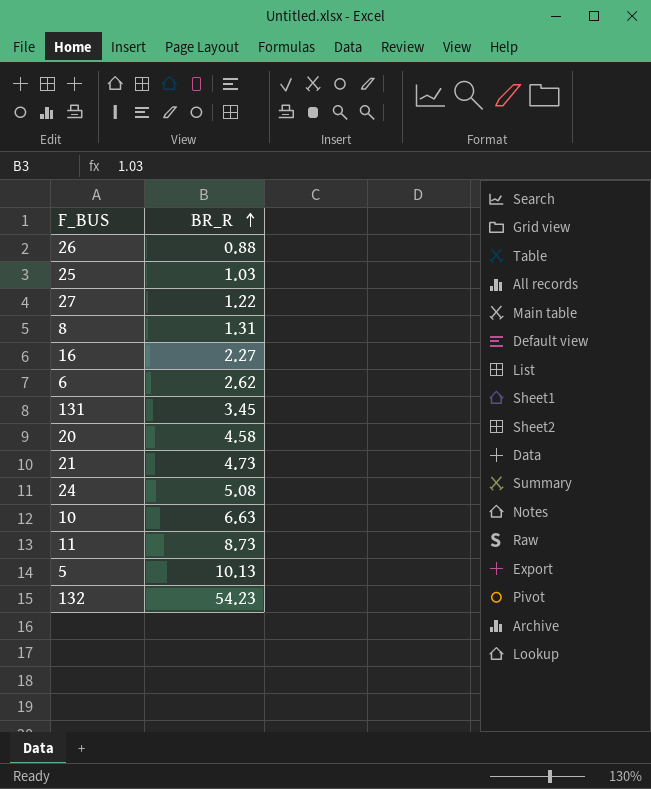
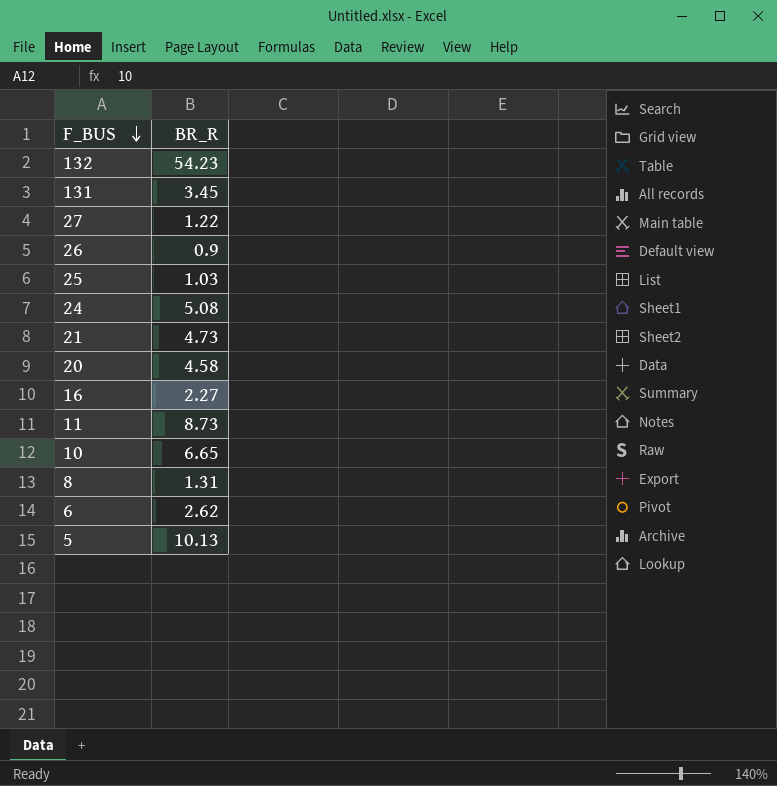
row order: BR_R ascending -> F_BUS descending
26 | BR_R: 0.88 -> 0.9
10 | BR_R: 6.63 -> 6.65

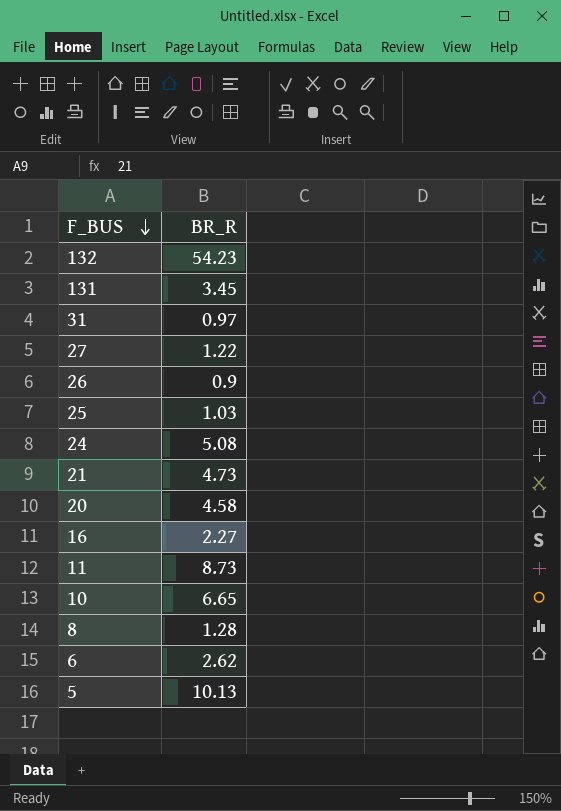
row 31: none -> 0.97
8 | BR_R: 1.31 -> 1.28

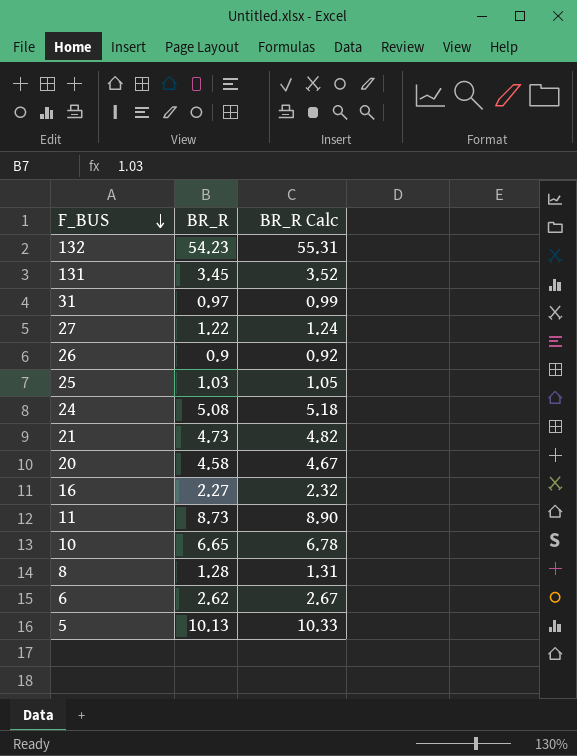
column BR_R Calc | formula: none -> [BR_R] * 1.02

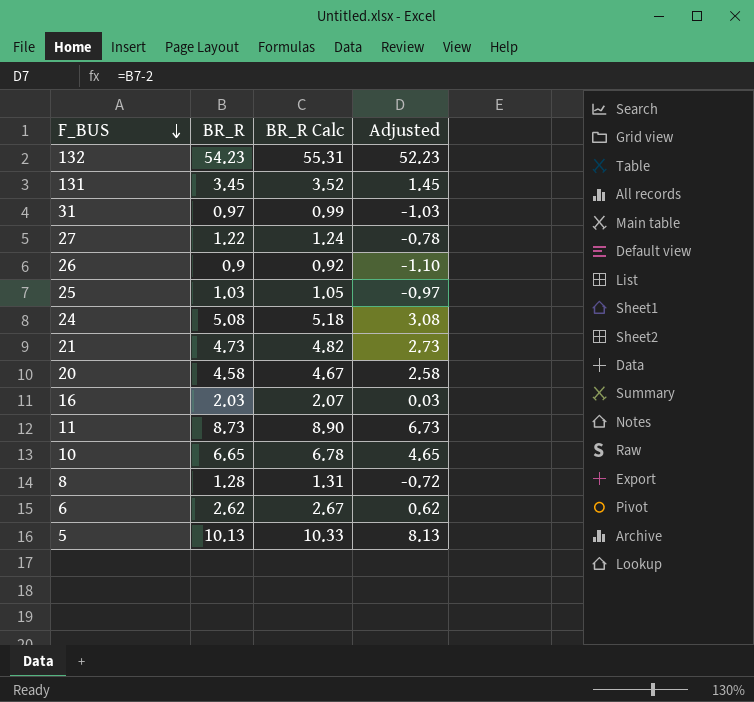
column Adjusted | formula: none -> [BR_R] - 2
16 | BR_R: 2.27 -> 2.03
16 | BR_R Calc: 2.32 -> 2.07

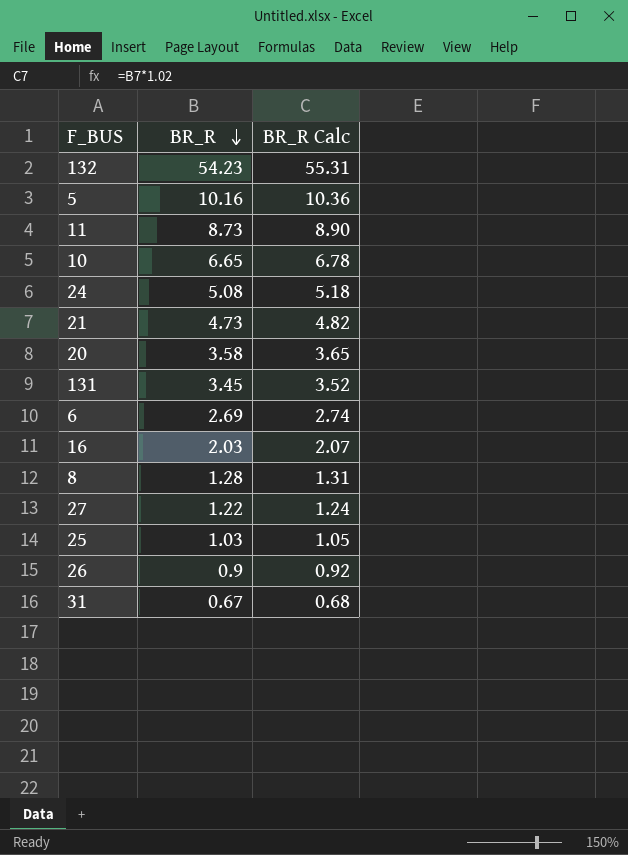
row order: F_BUS descending -> BR_R descending
column Adjusted | formula: [BR_R] - 2 -> none
5 | BR_R: 10.13 -> 10.16
5 | BR_R Calc: 10.33 -> 10.36
20 | BR_R: 4.58 -> 3.58
20 | BR_R Calc: 4.67 -> 3.65
6 | BR_R: 2.62 -> 2.69
6 | BR_R Calc: 2.67 -> 2.74
31 | BR_R: 0.97 -> 0.67
31 | BR_R Calc: 0.99 -> 0.68

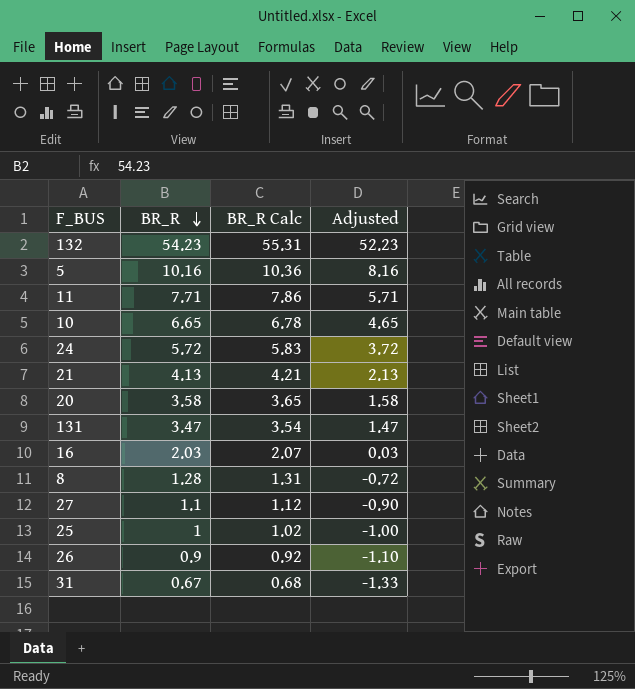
column Adjusted | formula: none -> [BR_R] - 2
row 6: 2.69 | 2.74 -> none
11 | BR_R: 8.73 -> 7.71
11 | BR_R Calc: 8.90 -> 7.86
24 | BR_R: 5.08 -> 5.72
24 | BR_R Calc: 5.18 -> 5.83
21 | BR_R: 4.73 -> 4.13
21 | BR_R Calc: 4.82 -> 4.21
131 | BR_R: 3.45 -> 3.47
131 | BR_R Calc: 3.52 -> 3.54
27 | BR_R: 1.22 -> 1.1
27 | BR_R Calc: 1.24 -> 1.12
25 | BR_R: 1.03 -> 1
25 | BR_R Calc: 1.05 -> 1.02

